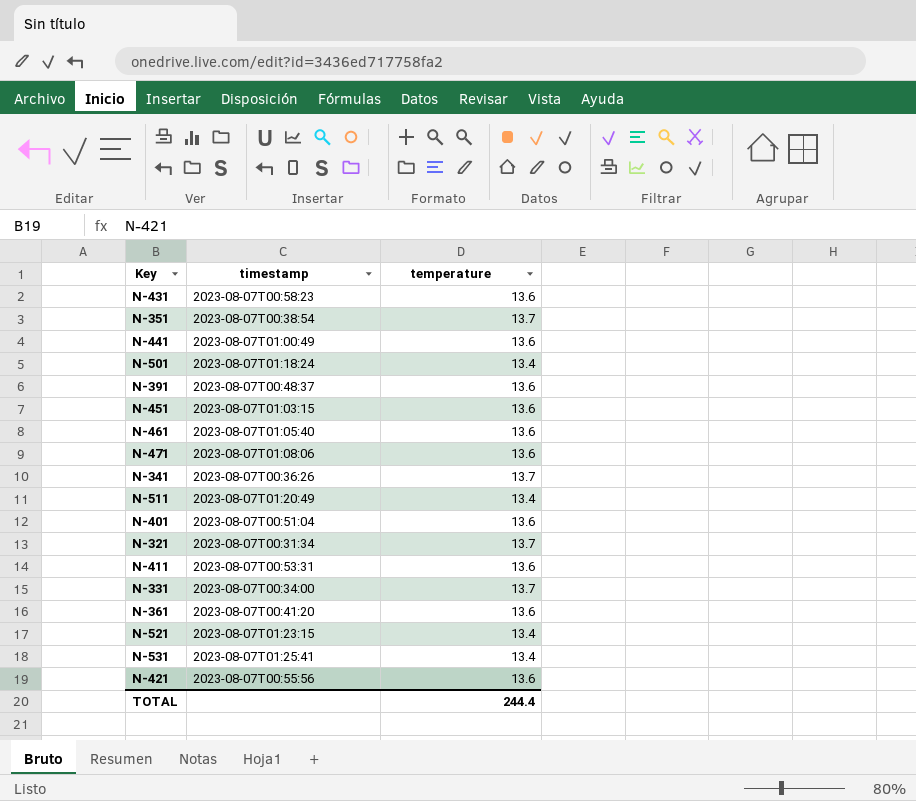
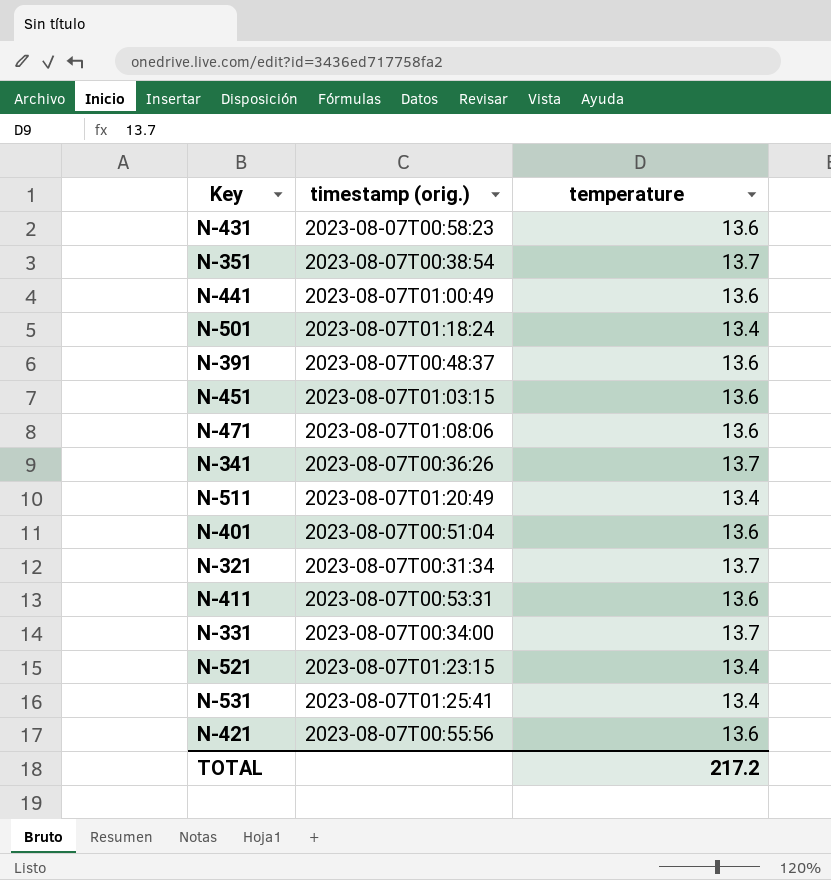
column name: timestamp -> timestamp (orig.)
row N-461: 2023-08-07T01:05:40 | 13.6 -> none
row N-361: 2023-08-07T00:41:20 | 13.6 -> none
TOTAL | temperature: 244.4 -> 217.2

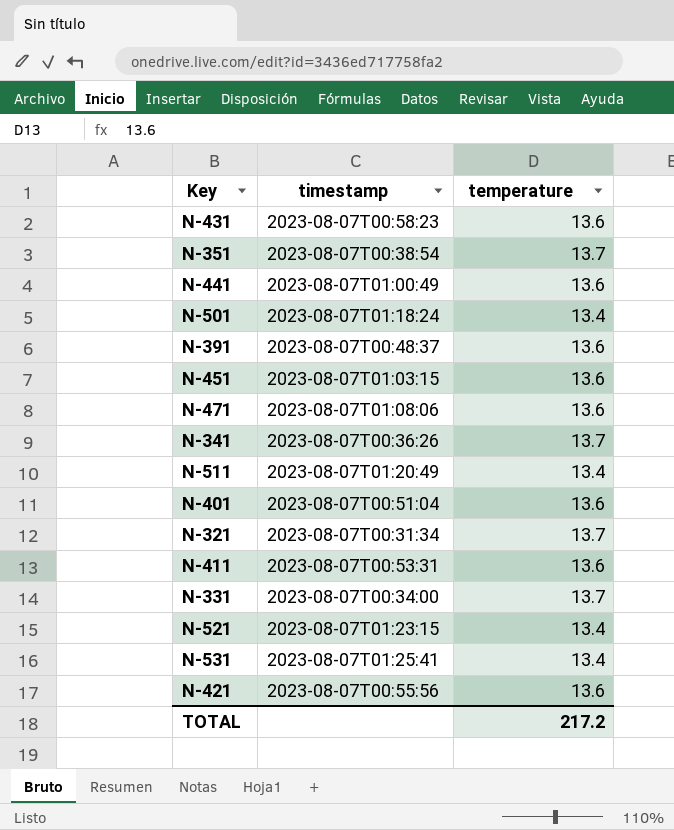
column name: timestamp (orig.) -> timestamp

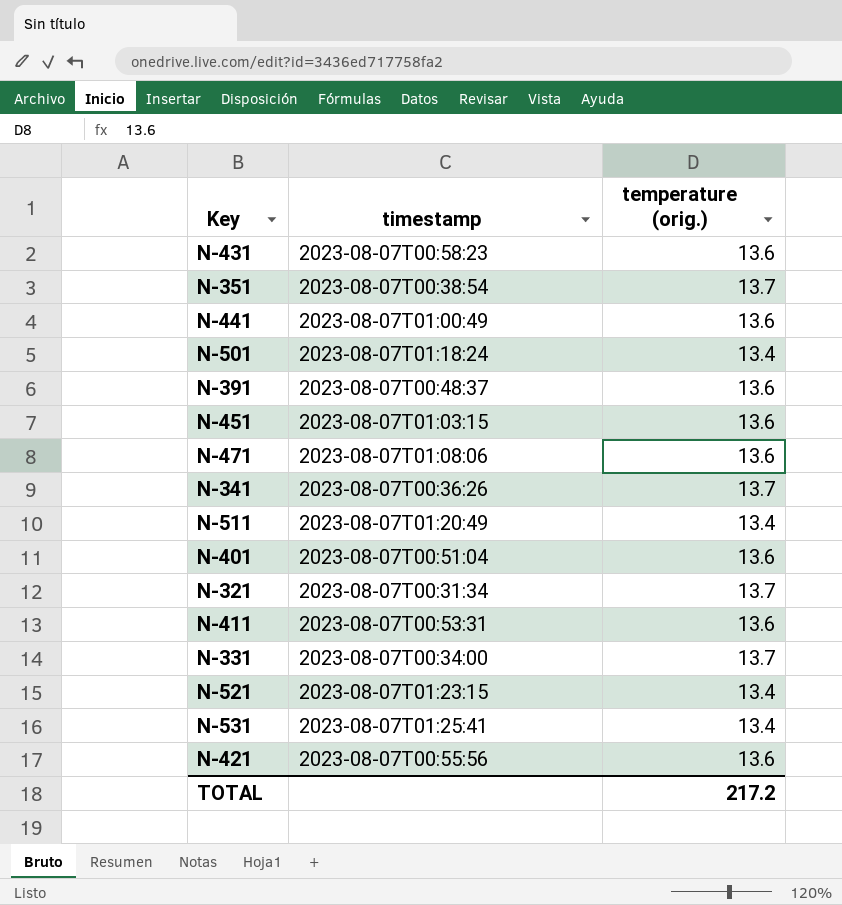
column name: temperature -> temperature (orig.)

